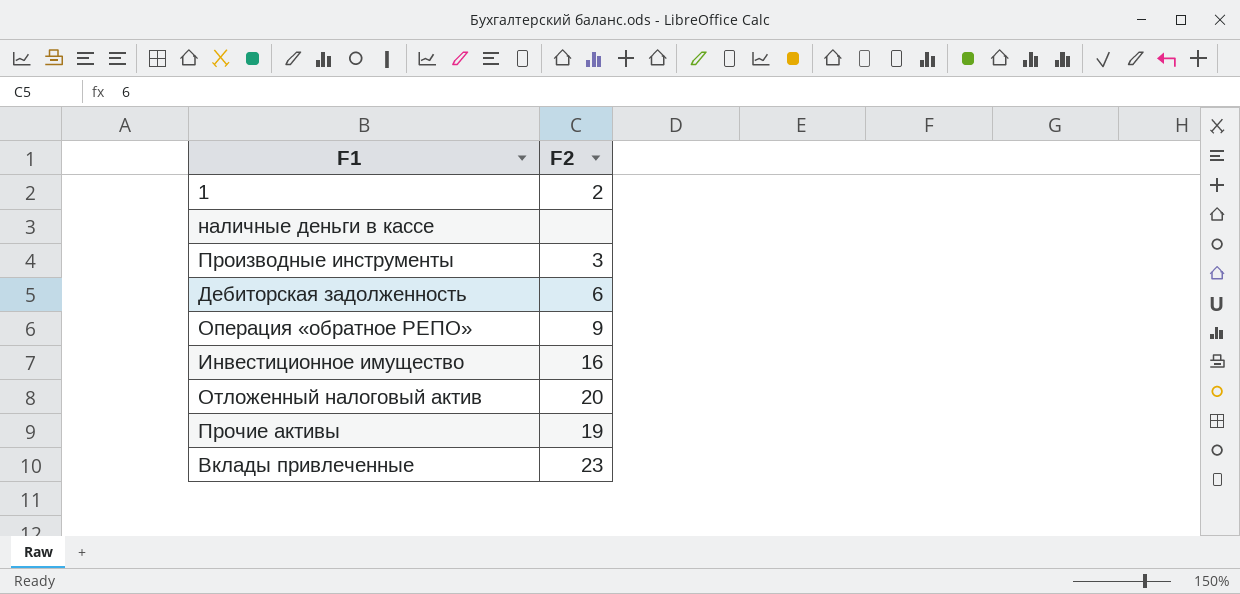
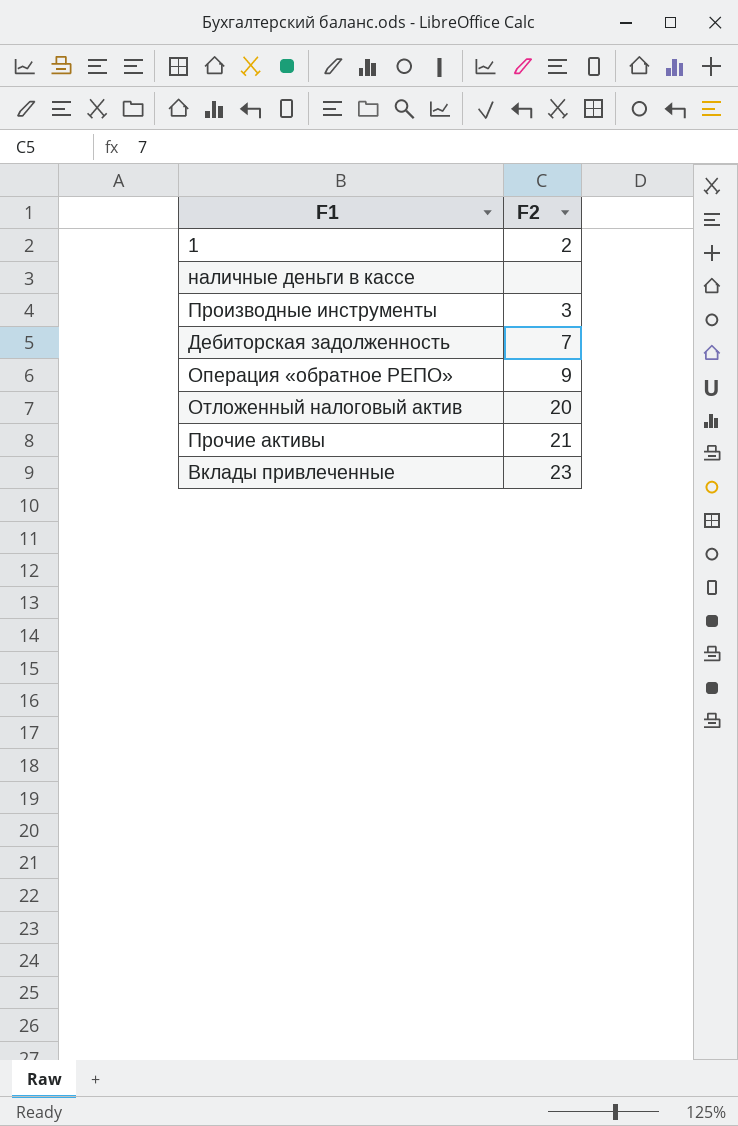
row Инвестиционное имущество: 16 -> none
Дебиторская задолженность | F2: 6 -> 7
Прочие активы | F2: 19 -> 21

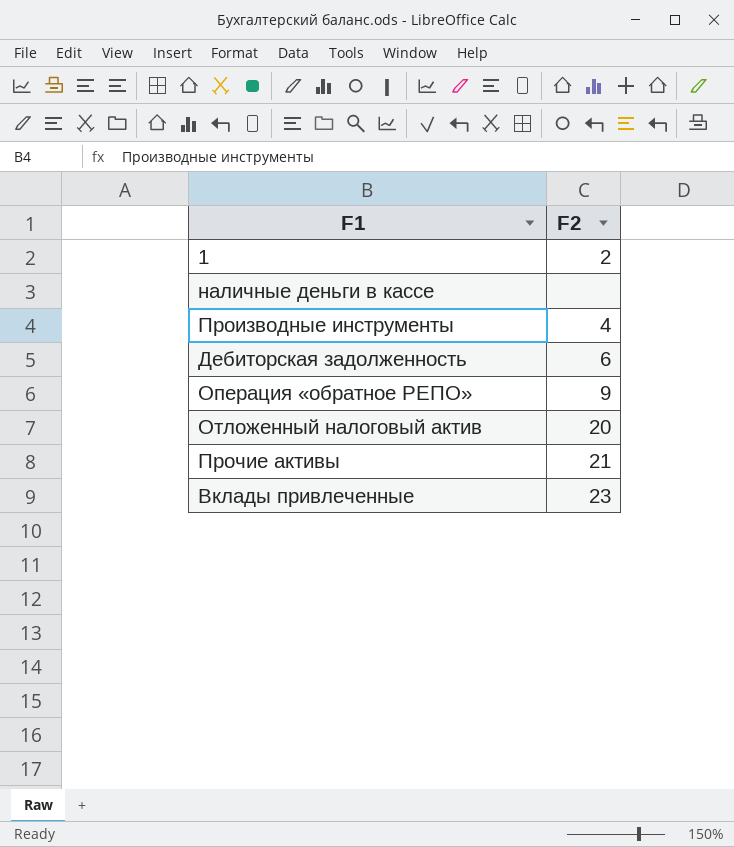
Производные инструменты | F2: 3 -> 4
Дебиторская задолженность | F2: 7 -> 6

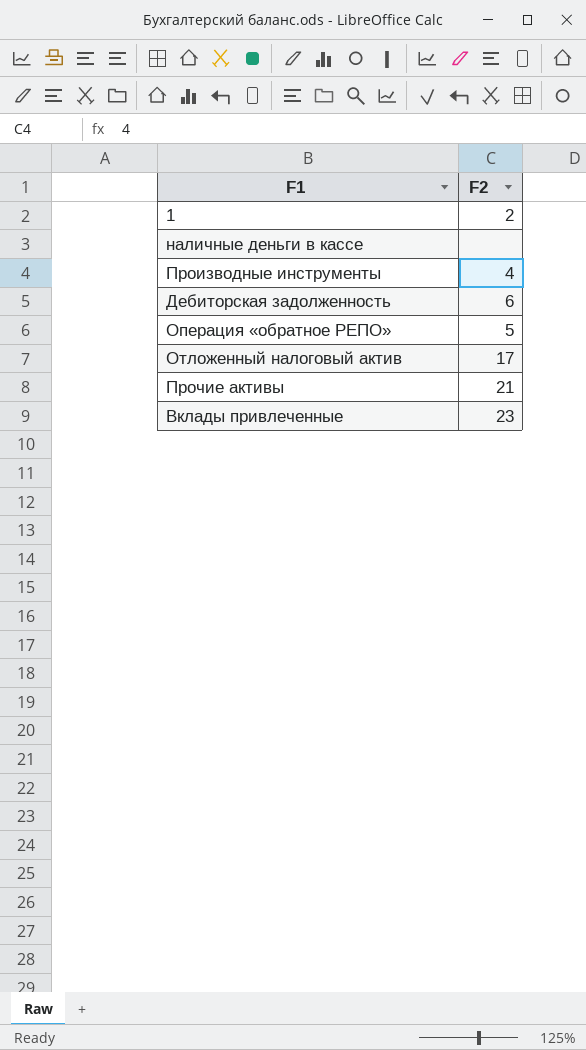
Операция «обратное РЕПО» | F2: 9 -> 5
Отложенный налоговый актив | F2: 20 -> 17

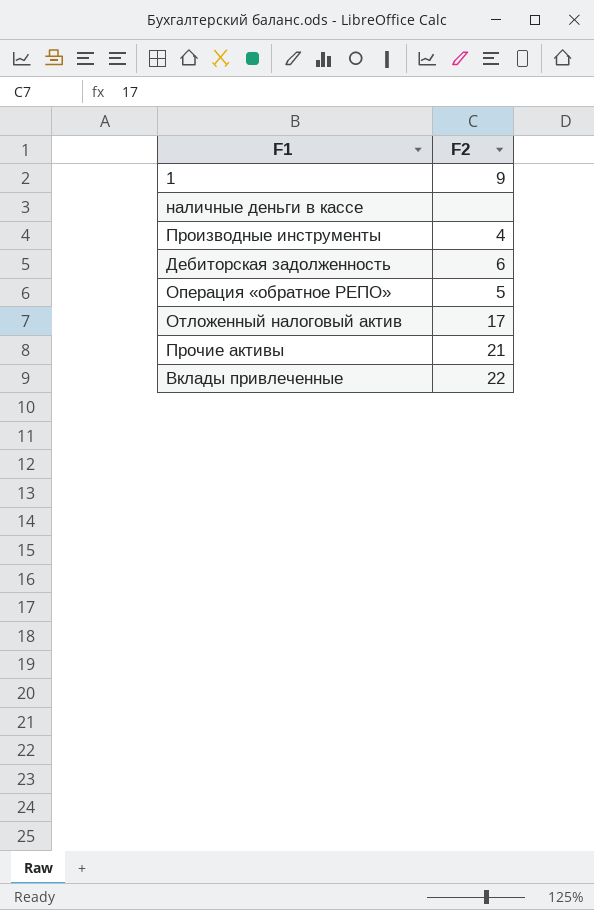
1 | F2: 2 -> 9
Вклады привлеченные | F2: 23 -> 22

